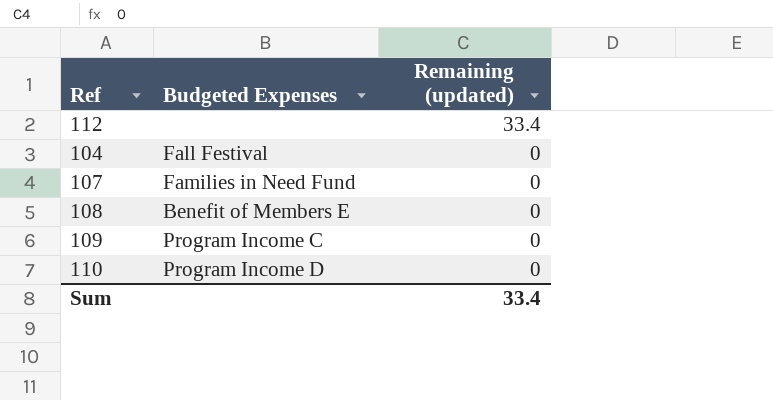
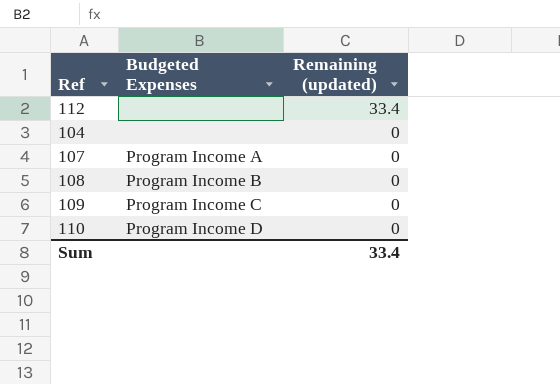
104 | Budgeted Expenses: Fall Festival -> none
107 | Budgeted Expenses: Families in Need Fund -> Program Income A
108 | Budgeted Expenses: Benefit of Members E -> Program Income B

